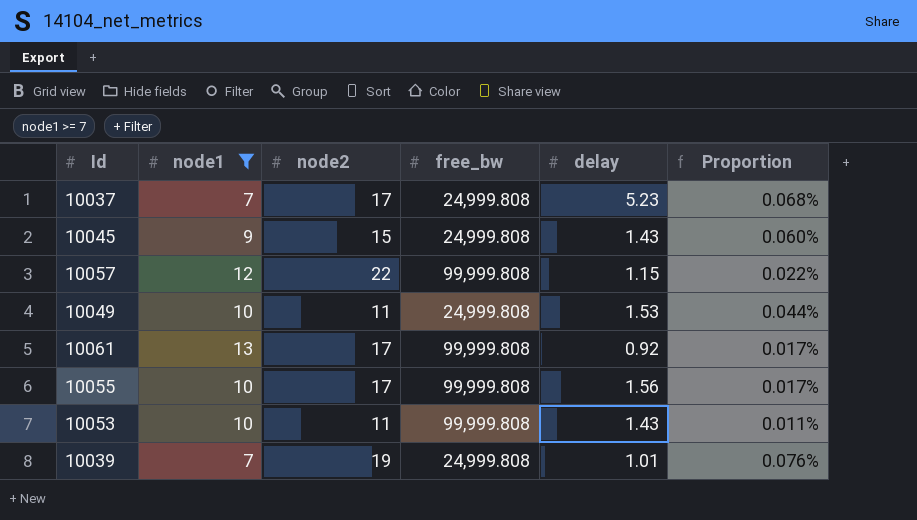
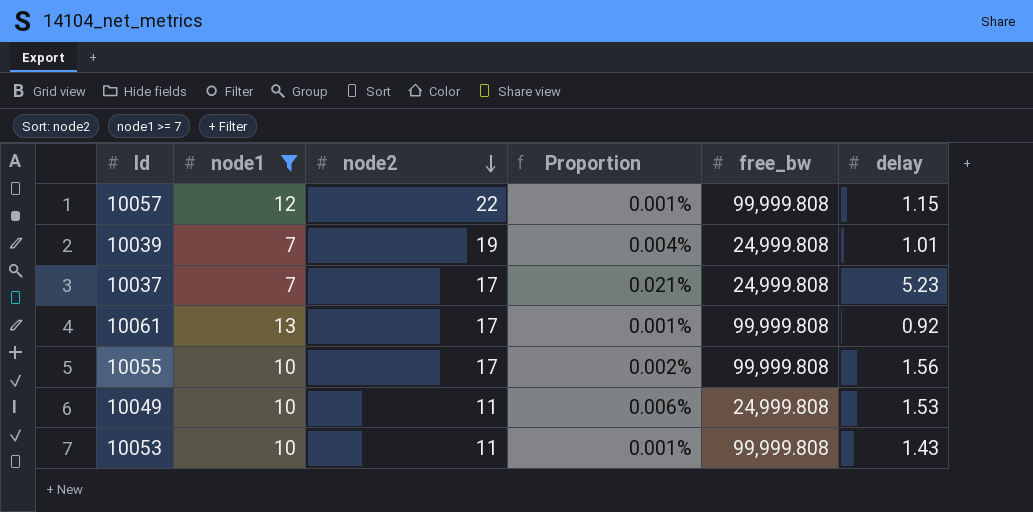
row order: none -> node2 descending
column Proportion | formula: [node2] / [free_bw] -> [delay] / [free_bw]
column Proportion | position: 6 -> 4
row 10045: 9 | 15 | 24,999.808 | 1.43 | 0.060% -> none

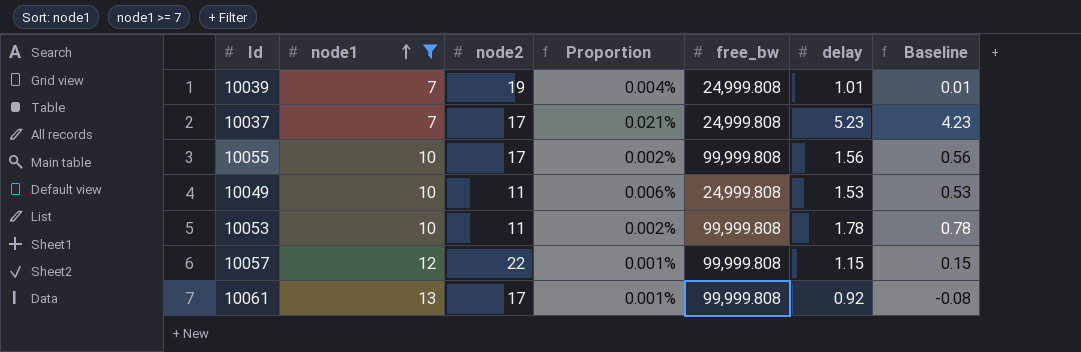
row order: node2 descending -> node1 ascending
column Baseline | formula: none -> [delay] - 1
10053 | Proportion: 0.001% -> 0.002%
10053 | delay: 1.43 -> 1.78

